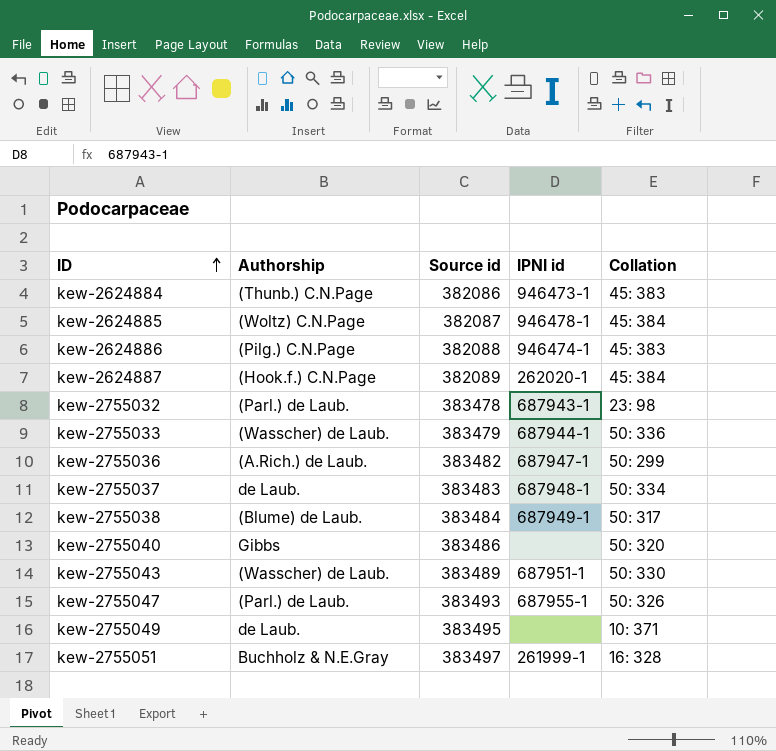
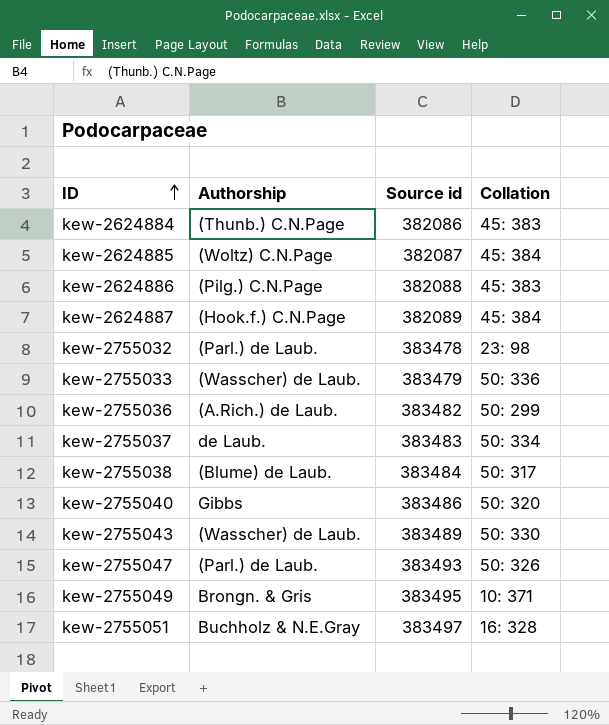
column IPNI id | position: 4 -> none
kew-2755049 | Authorship: de Laub. -> Brongn. & Gris

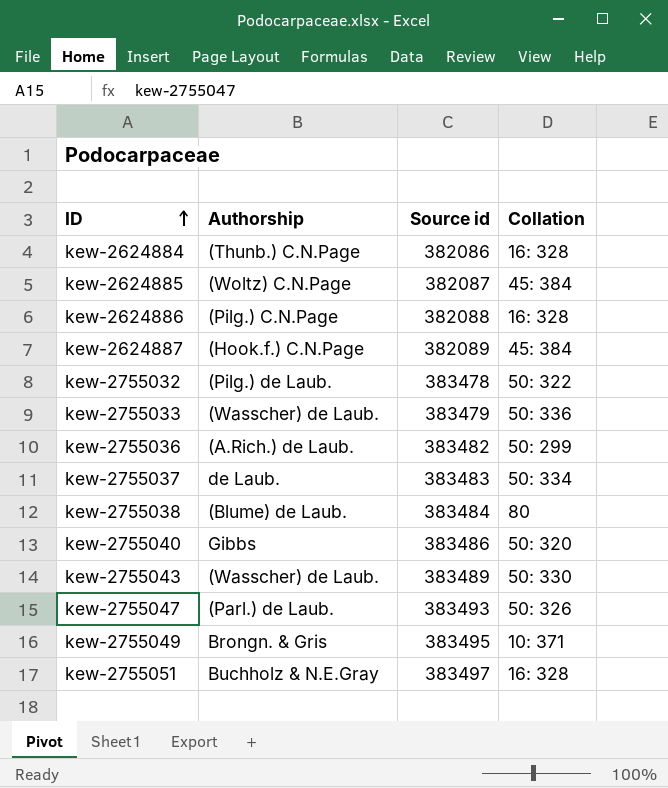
kew-2624884 | Collation: 45: 383 -> 16: 328
kew-2624886 | Collation: 45: 383 -> 16: 328
kew-2755032 | Authorship: (Parl.) de Laub. -> (Pilg.) de Laub.
kew-2755032 | Collation: 23: 98 -> 50: 322
kew-2755038 | Collation: 50: 317 -> 80

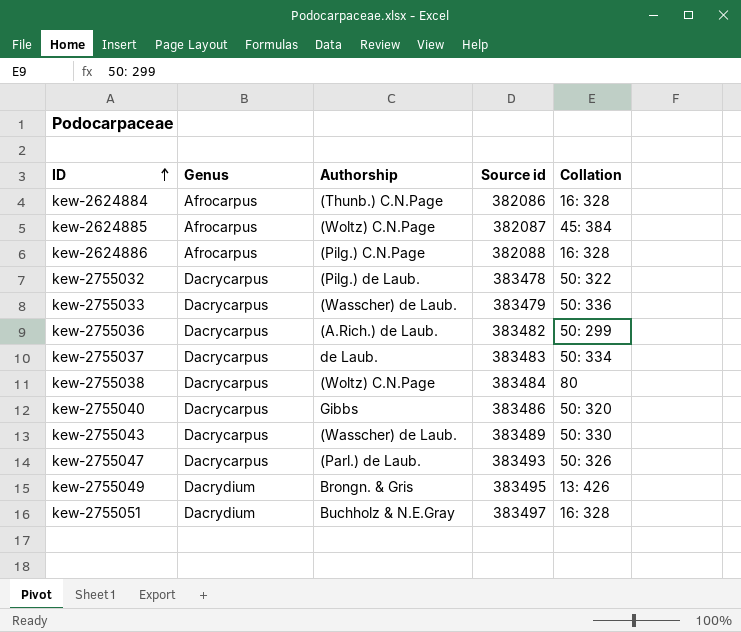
column Genus | position: none -> 2
row kew-2624887: (Hook.f.) C.N.Page | 382089 | 45: 384 -> none
kew-2755038 | Authorship: (Blume) de Laub. -> (Woltz) C.N.Page
kew-2755049 | Collation: 10: 371 -> 13: 426

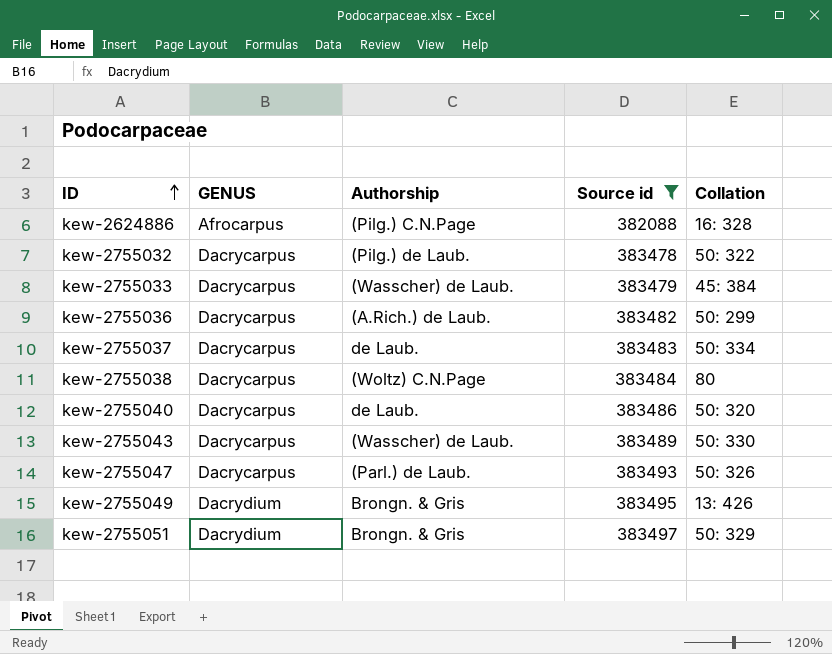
filter: none -> Source id >= 382088
column name: Genus -> GENUS
kew-2755033 | Collation: 50: 336 -> 45: 384
kew-2755040 | Authorship: Gibbs -> de Laub.
kew-2755051 | Authorship: Buchholz & N.E.Gray -> Brongn. & Gris
kew-2755051 | Collation: 16: 328 -> 50: 329

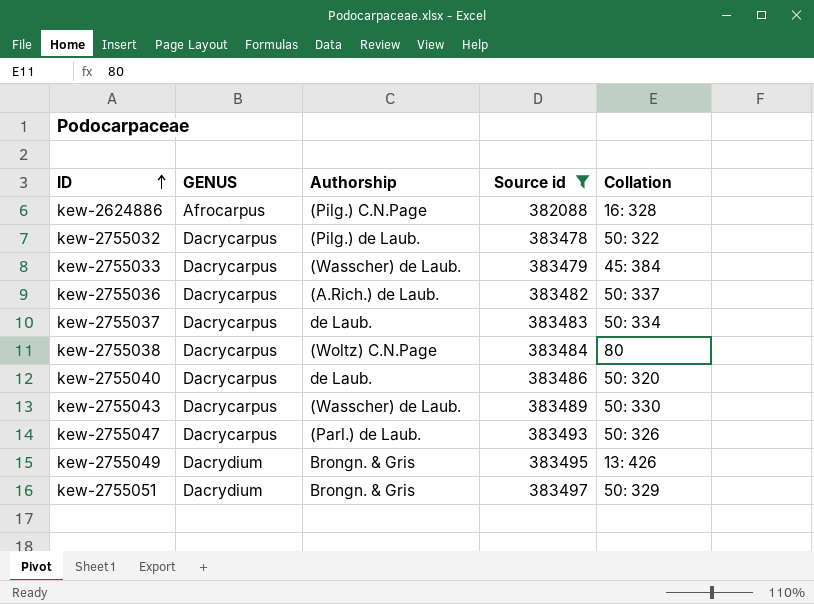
kew-2755036 | Collation: 50: 299 -> 50: 337

